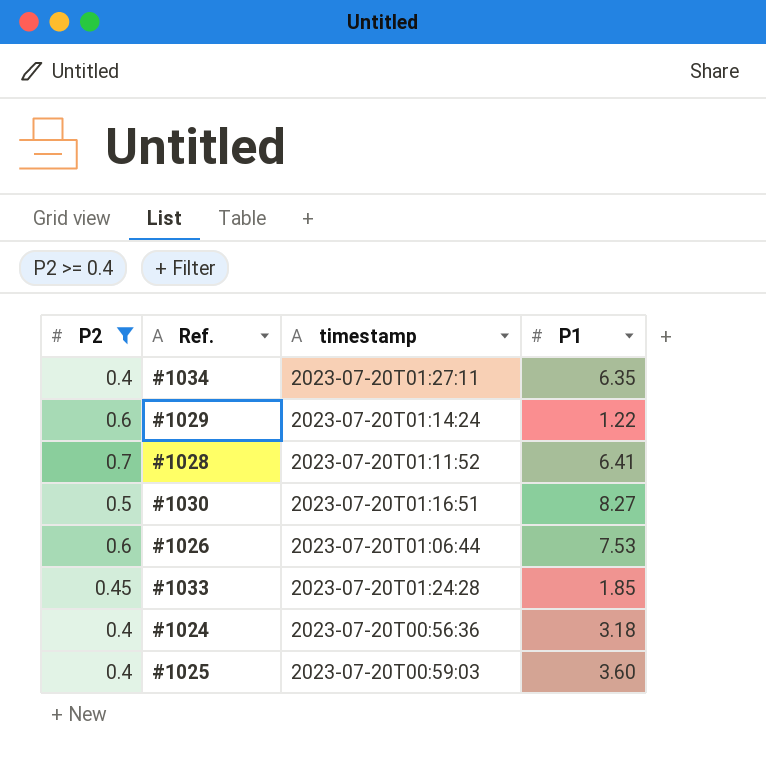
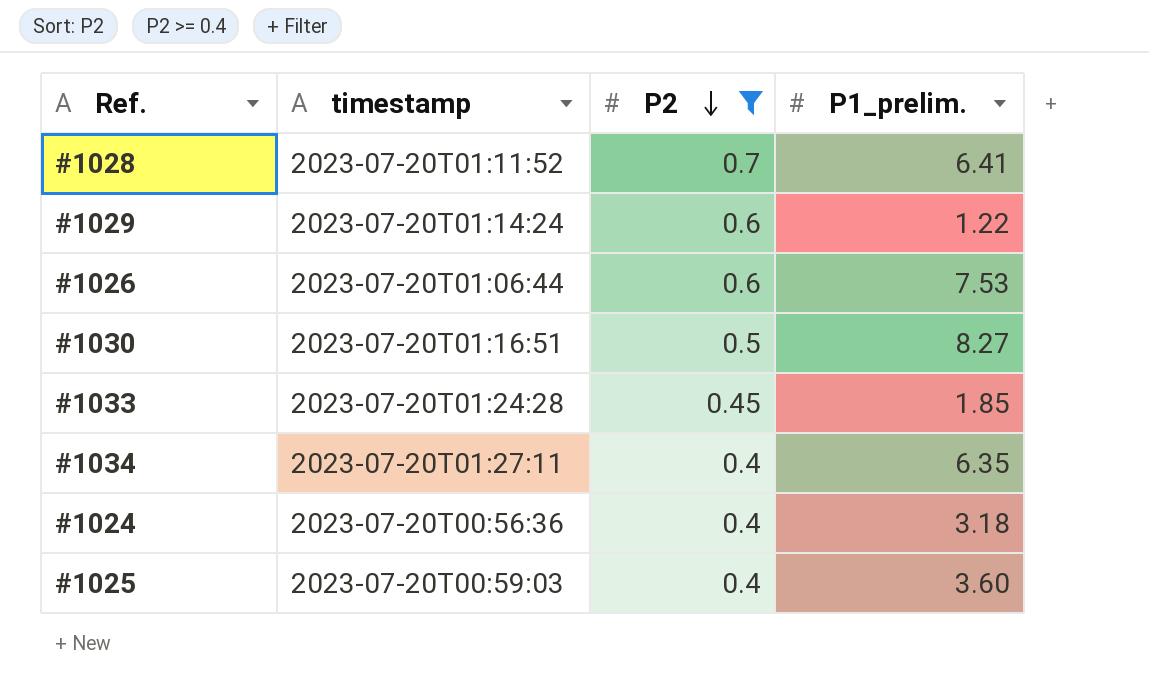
row order: none -> P2 descending
column P2 | position: 1 -> 3
column name: P1 -> P1_prelim.

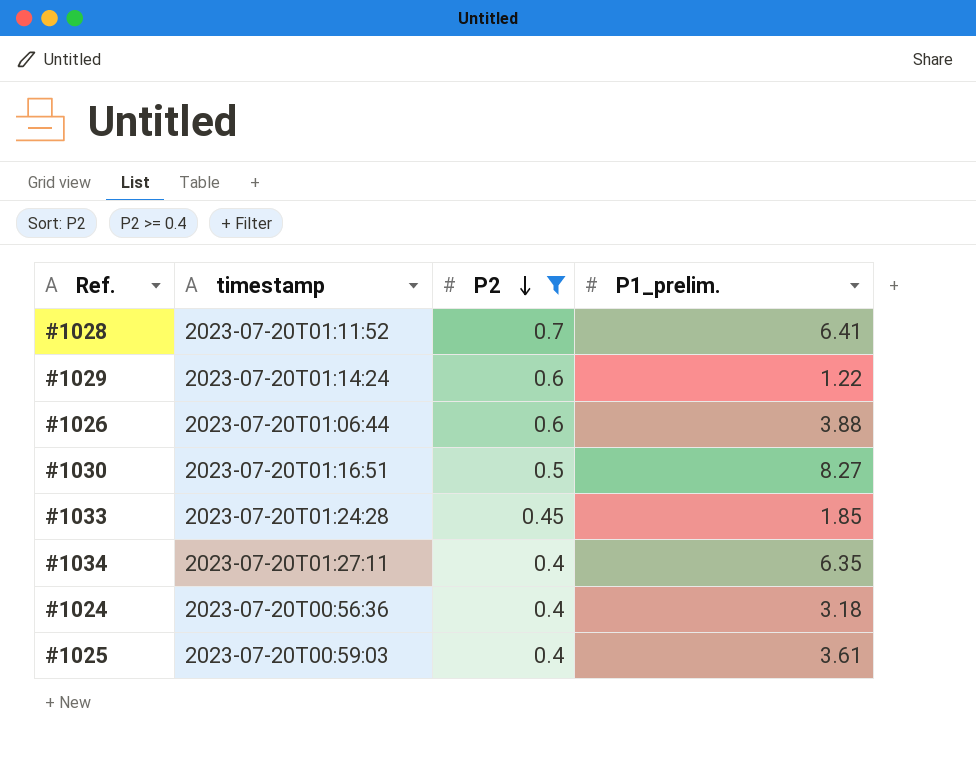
#1026 | P1_prelim.: 7.53 -> 3.88
#1025 | P1_prelim.: 3.60 -> 3.61

